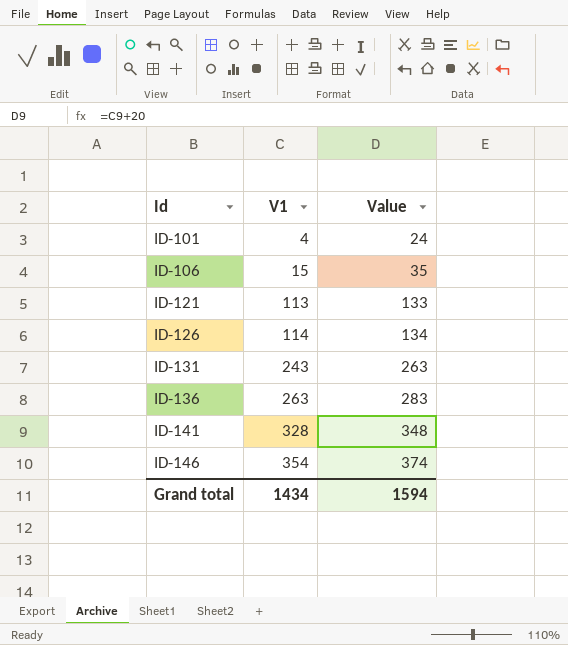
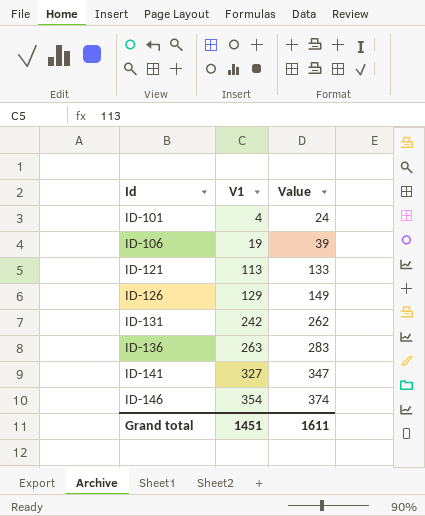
ID-106 | V1: 15 -> 19
ID-106 | Value: 35 -> 39
ID-126 | V1: 114 -> 129
ID-126 | Value: 134 -> 149
ID-131 | V1: 243 -> 242
ID-131 | Value: 263 -> 262
ID-141 | V1: 328 -> 327
ID-141 | Value: 348 -> 347
Grand total | V1: 1434 -> 1451
Grand total | Value: 1594 -> 1611

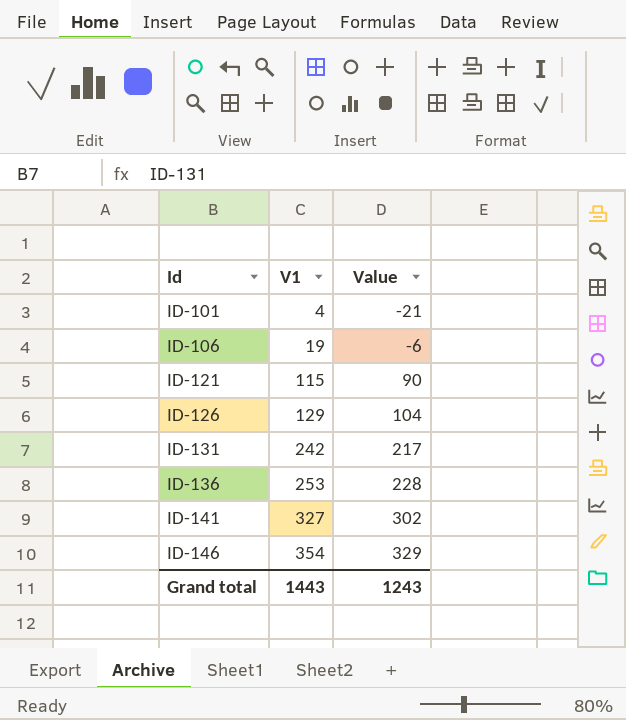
column Value | formula: [V1] + 20 -> [V1] - 25
ID-121 | V1: 113 -> 115
ID-136 | V1: 263 -> 253
Grand total | V1: 1451 -> 1443
Grand total | Value: 1611 -> 1243

